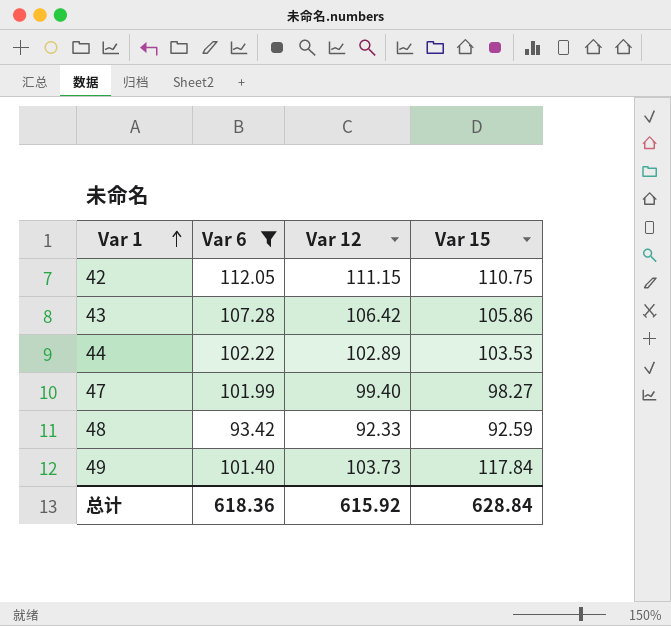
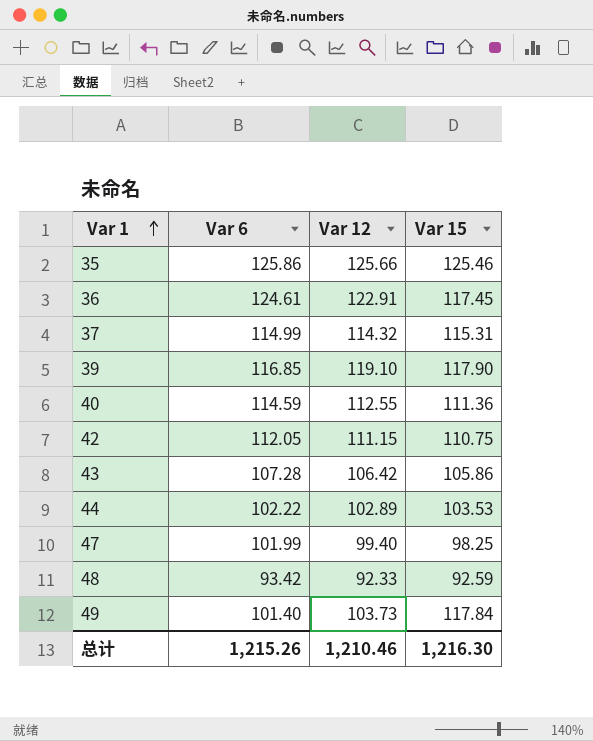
filter: Var 6 <= 112.05 -> none
47 | Var 15: 98.27 -> 98.25
总计 | Var 6: 618.36 -> 1,215.26
总计 | Var 12: 615.92 -> 1,210.46
总计 | Var 15: 628.84 -> 1,216.30

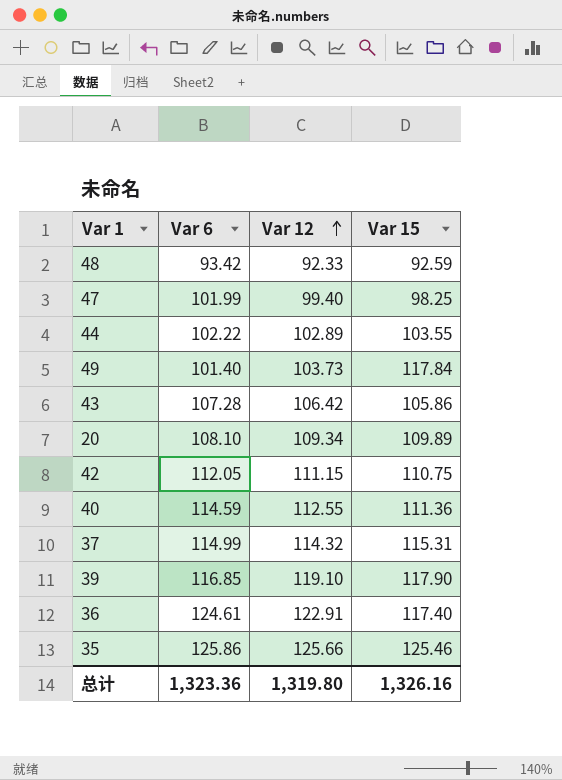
row order: Var 1 ascending -> Var 12 ascending
44 | Var 15: 103.53 -> 103.55
row 20: none -> 108.10 | 109.34 | 109.89
36 | Var 15: 117.45 -> 117.40
总计 | Var 6: 1,215.26 -> 1,323.36
总计 | Var 12: 1,210.46 -> 1,319.80
总计 | Var 15: 1,216.30 -> 1,326.16

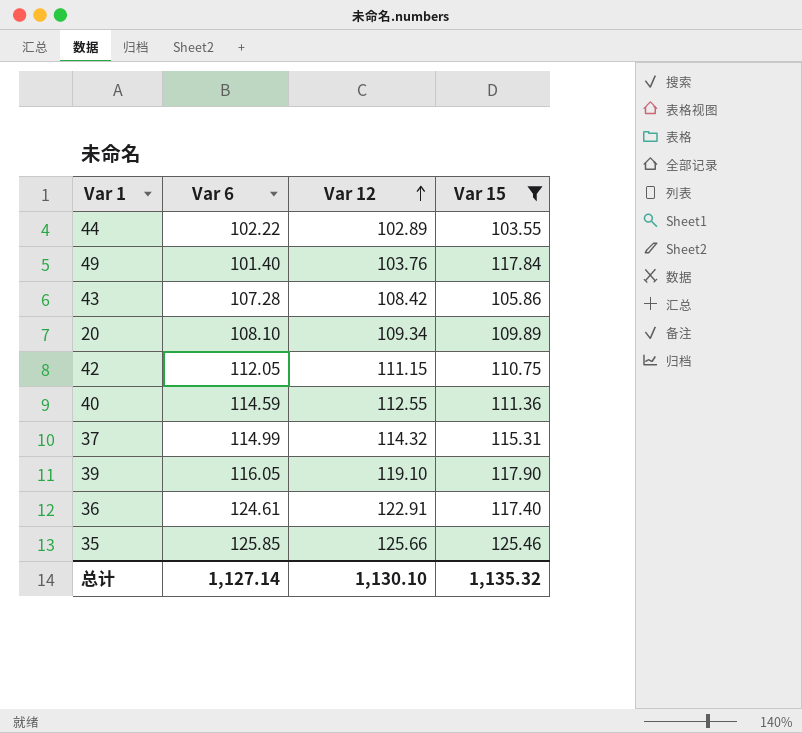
filter: none -> Var 15 >= 103.55
49 | Var 12: 103.73 -> 103.76
43 | Var 12: 106.42 -> 108.42
39 | Var 6: 116.85 -> 116.05
35 | Var 6: 125.86 -> 125.85
总计 | Var 6: 1,323.36 -> 1,127.14
总计 | Var 12: 1,319.80 -> 1,130.10
总计 | Var 15: 1,326.16 -> 1,135.32

